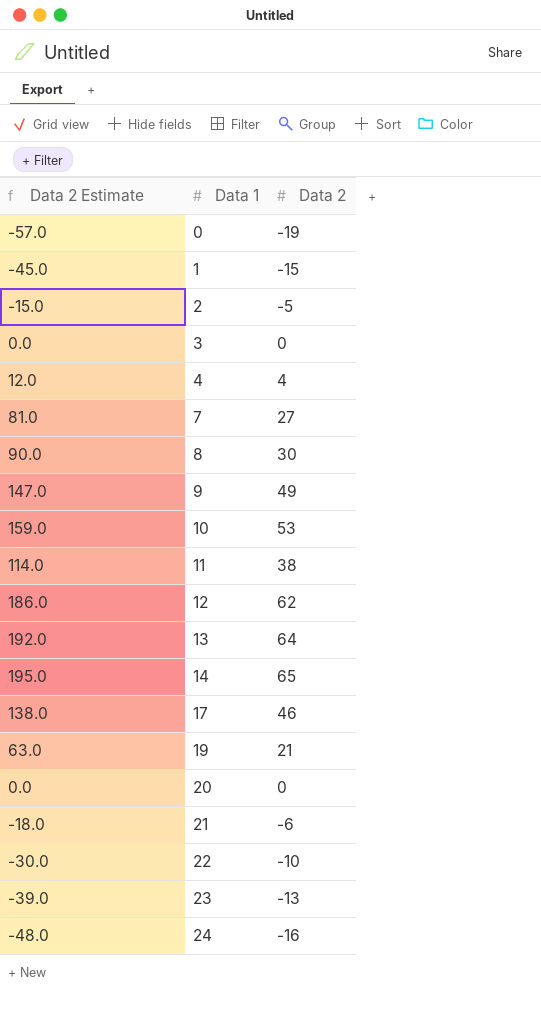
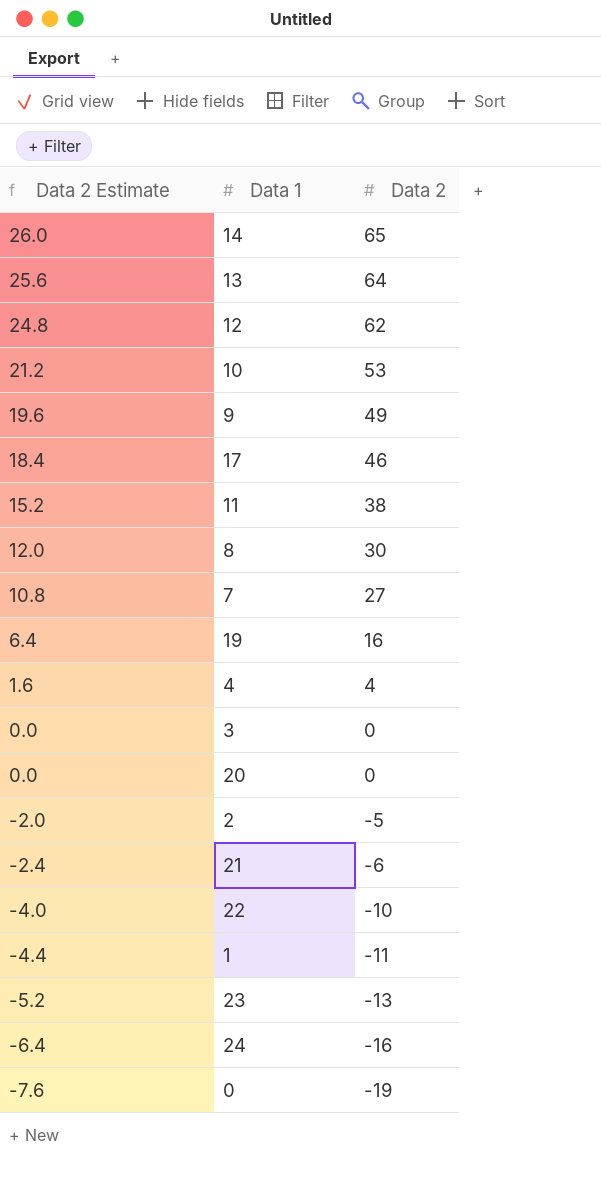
row order: Data 1 ascending -> Data 2 Estimate descending
column Data 2 Estimate | formula: [Data 2] * 3 -> [Data 2] * 0.4
19 | Data 2: 21 -> 16
1 | Data 2: -15 -> -11

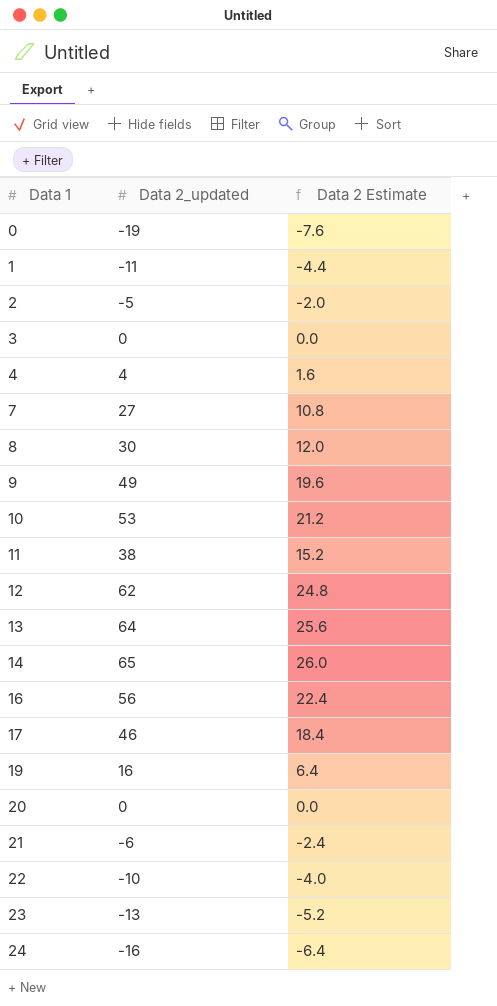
row order: Data 2 Estimate descending -> Data 1 ascending
column name: Data 2 -> Data 2_updated
column Data 2 Estimate | position: 1 -> 3
row 16: none -> 56 | 22.4

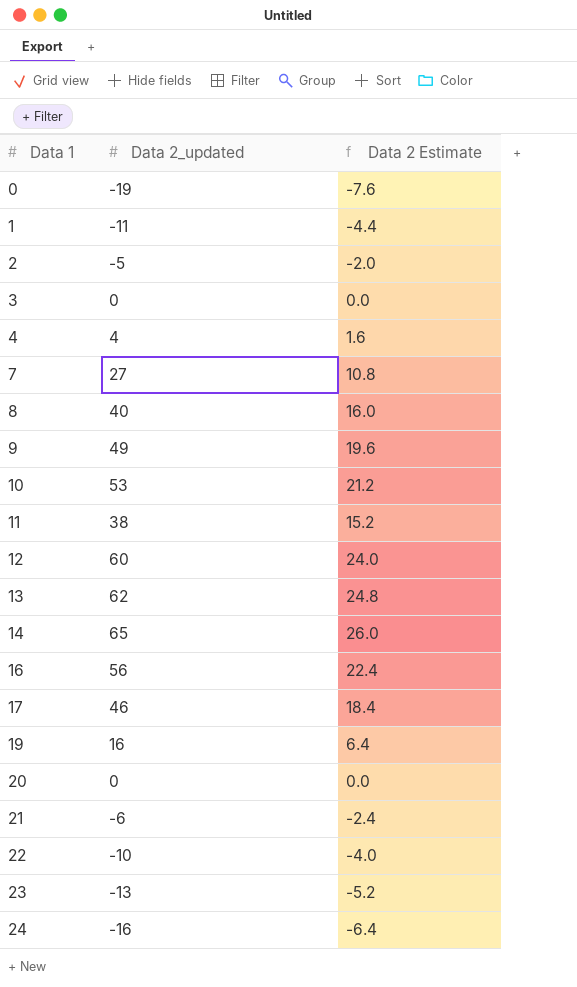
8 | Data 2_updated: 30 -> 40
8 | Data 2 Estimate: 12.0 -> 16.0
12 | Data 2_updated: 62 -> 60
12 | Data 2 Estimate: 24.8 -> 24.0
13 | Data 2_updated: 64 -> 62
13 | Data 2 Estimate: 25.6 -> 24.8

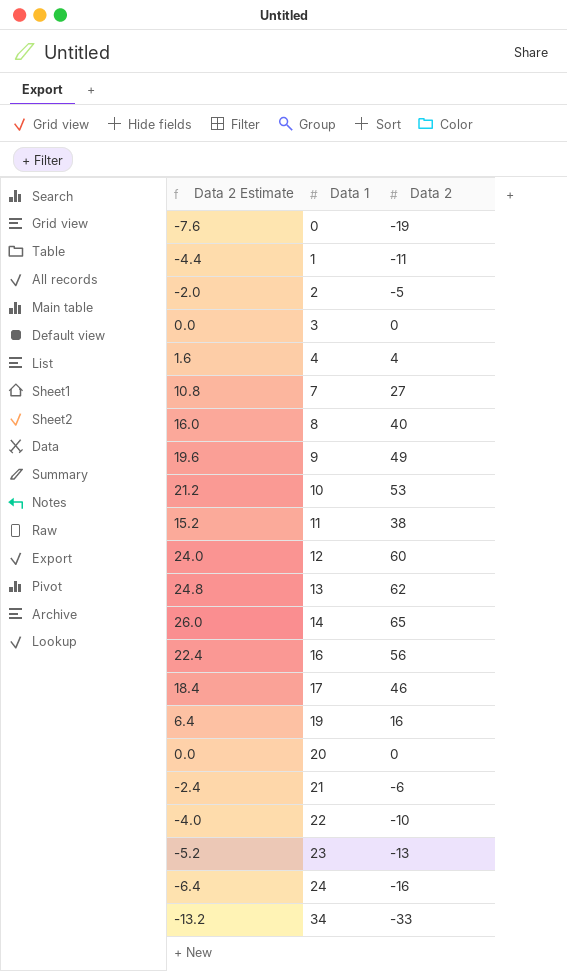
column Data 2 Estimate | position: 3 -> 1
column name: Data 2_updated -> Data 2
row 34: none -> -13.2 | -33

